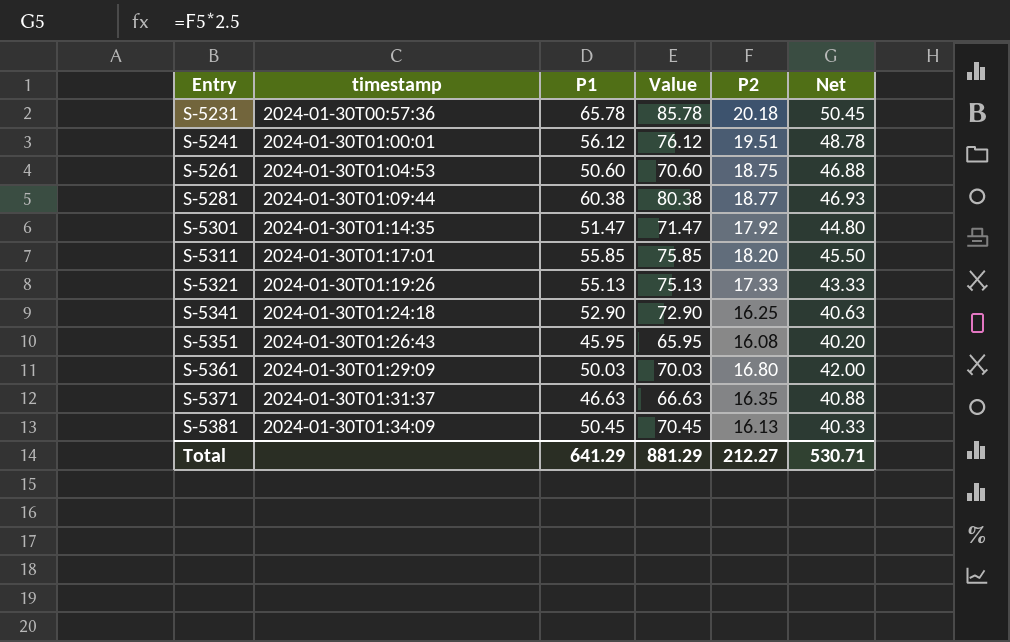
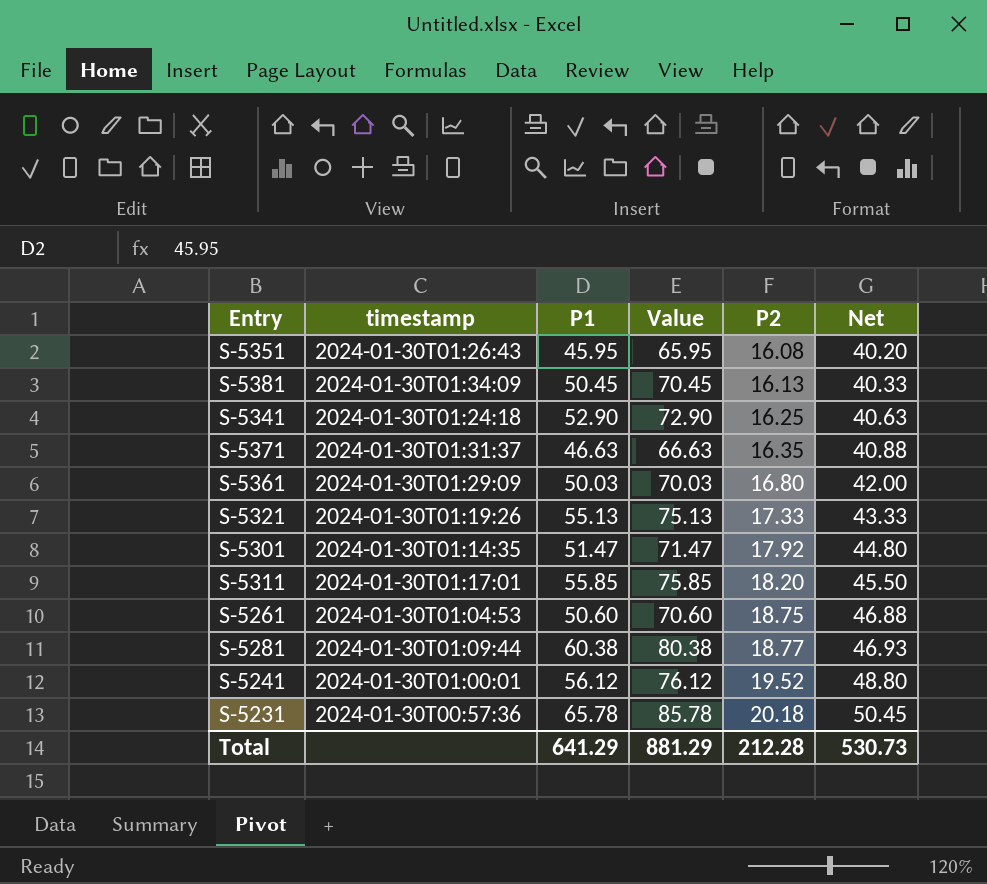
row order: Entry ascending -> P2 ascending
S-5241 | P2: 19.51 -> 19.52
S-5241 | Net: 48.78 -> 48.80
Total | P2: 212.27 -> 212.28
Total | Net: 530.71 -> 530.73

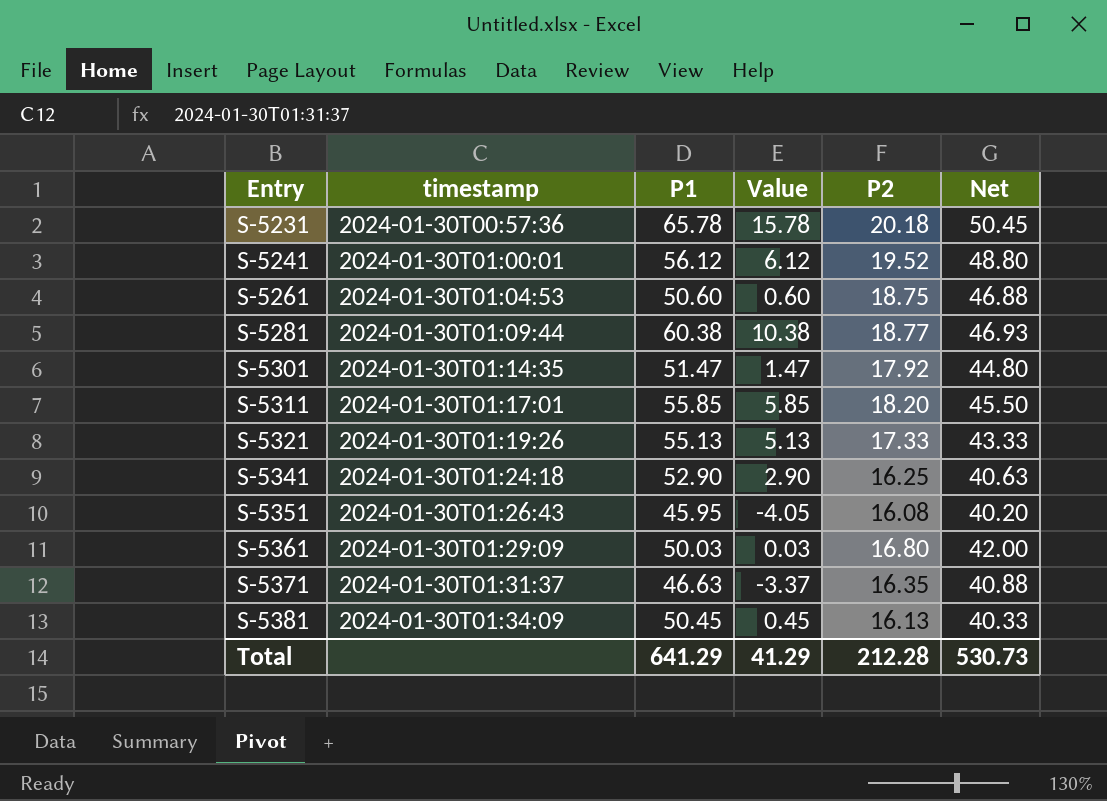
row order: P2 ascending -> Entry ascending
column Value | formula: [P1] + 20 -> [P1] - 50
Total | Value: 881.29 -> 41.29

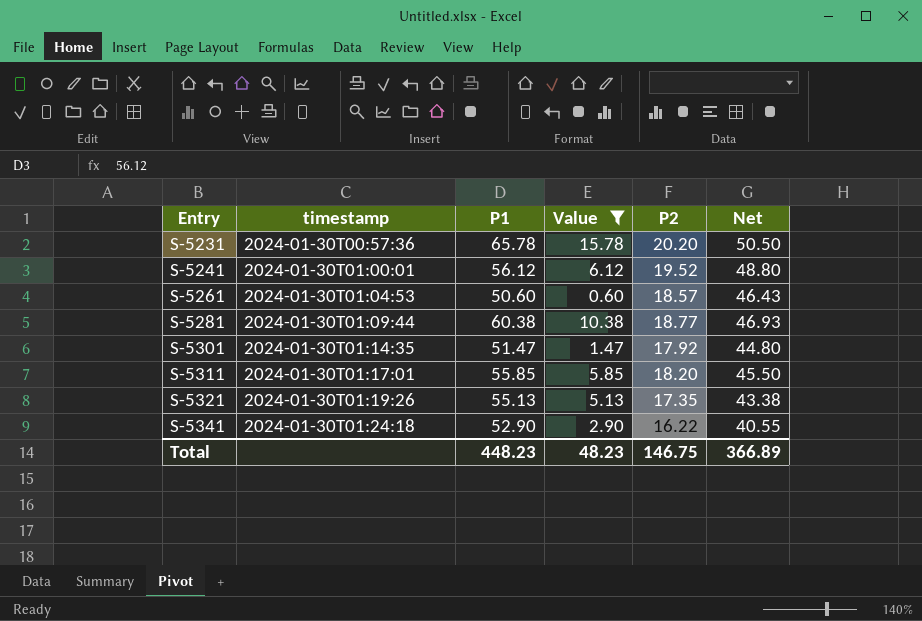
filter: none -> Value >= 0.60
S-5231 | P2: 20.18 -> 20.20
S-5231 | Net: 50.45 -> 50.50
S-5261 | P2: 18.75 -> 18.57
S-5261 | Net: 46.88 -> 46.43
S-5321 | P2: 17.33 -> 17.35
S-5321 | Net: 43.33 -> 43.38
S-5341 | P2: 16.25 -> 16.22
S-5341 | Net: 40.63 -> 40.55
Total | P1: 641.29 -> 448.23
Total | Value: 41.29 -> 48.23
Total | P2: 212.28 -> 146.75
Total | Net: 530.73 -> 366.89

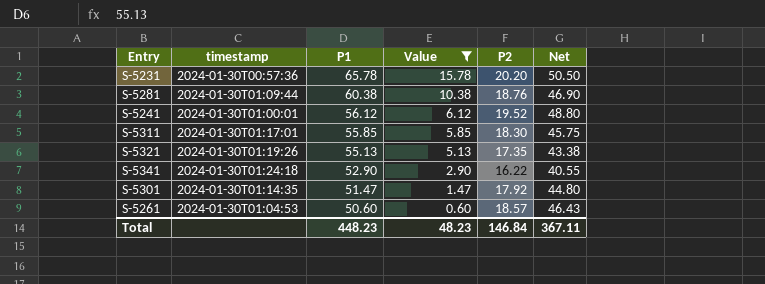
row order: Entry ascending -> P1 descending
S-5281 | P2: 18.77 -> 18.76
S-5281 | Net: 46.93 -> 46.90
S-5311 | P2: 18.20 -> 18.30
S-5311 | Net: 45.50 -> 45.75
Total | P2: 146.75 -> 146.84
Total | Net: 366.89 -> 367.11

